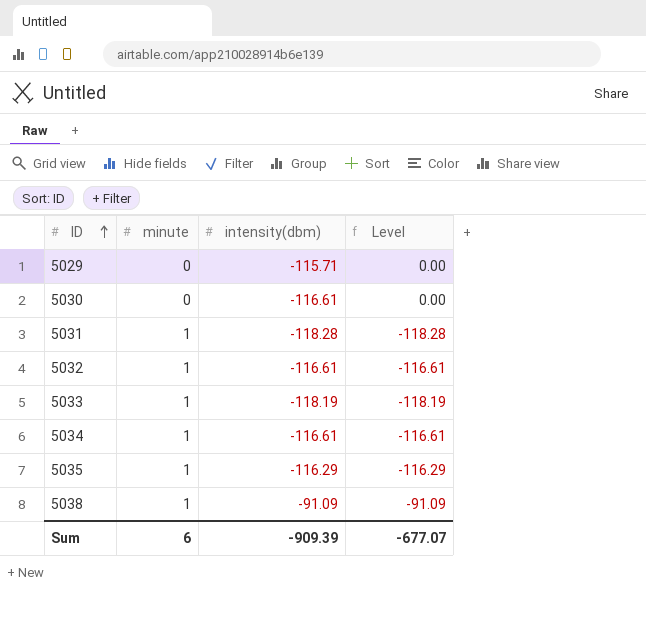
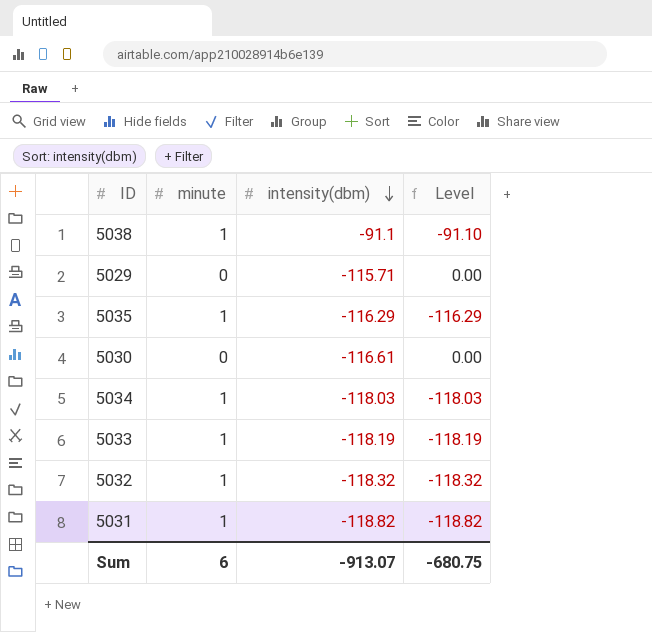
row order: ID ascending -> intensity(dbm) descending
5038 | intensity(dbm): -91.09 -> -91.1
5038 | Level: -91.09 -> -91.10
5034 | intensity(dbm): -116.61 -> -118.03
5034 | Level: -116.61 -> -118.03
5032 | intensity(dbm): -116.61 -> -118.32
5032 | Level: -116.61 -> -118.32
5031 | intensity(dbm): -118.28 -> -118.82
5031 | Level: -118.28 -> -118.82
Sum | intensity(dbm): -909.39 -> -913.07
Sum | Level: -677.07 -> -680.75

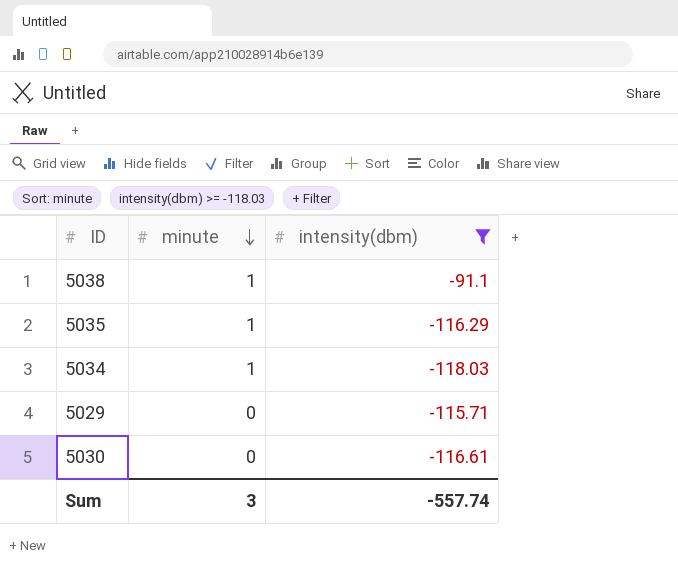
filter: none -> intensity(dbm) >= -118.03
row order: intensity(dbm) descending -> minute descending
column Level | formula: [minute] * [intensity(dbm)] -> none
Sum | minute: 6 -> 3
Sum | intensity(dbm): -913.07 -> -557.74

